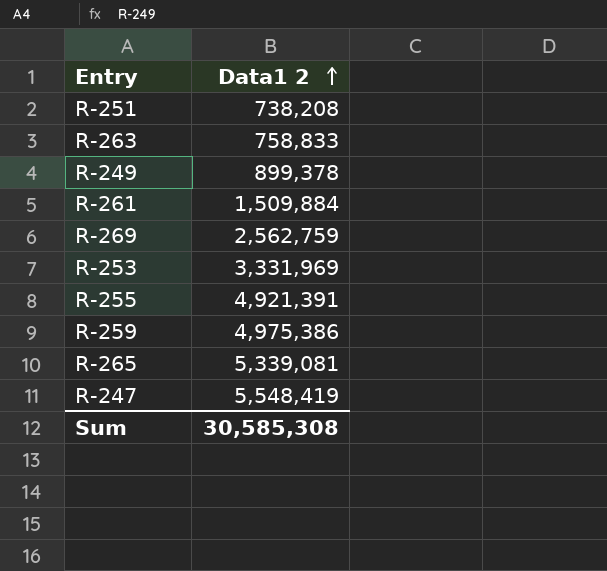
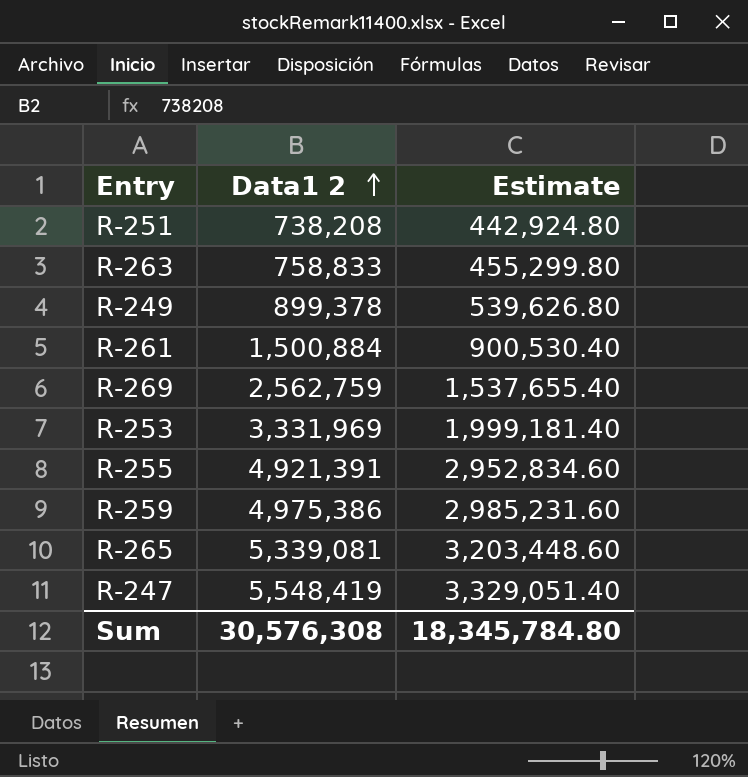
column Estimate | formula: none -> [Data1 2] * 0.6
R-261 | Data1 2: 1,509,884 -> 1,500,884
Sum | Data1 2: 30,585,308 -> 30,576,308

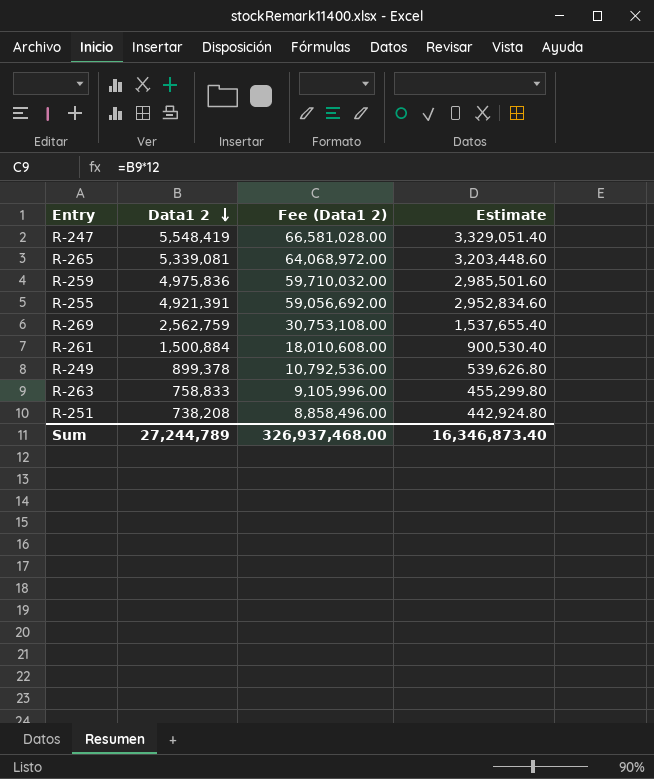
row order: Data1 2 ascending -> Data1 2 descending
column Fee (Data1 2) | formula: none -> [Data1 2] * 12
row R-253: 3,331,969 | 1,999,181.40 -> none
R-259 | Data1 2: 4,975,386 -> 4,975,836
R-259 | Estimate: 2,985,231.60 -> 2,985,501.60
Sum | Data1 2: 30,576,308 -> 27,244,789
Sum | Estimate: 18,345,784.80 -> 16,346,873.40

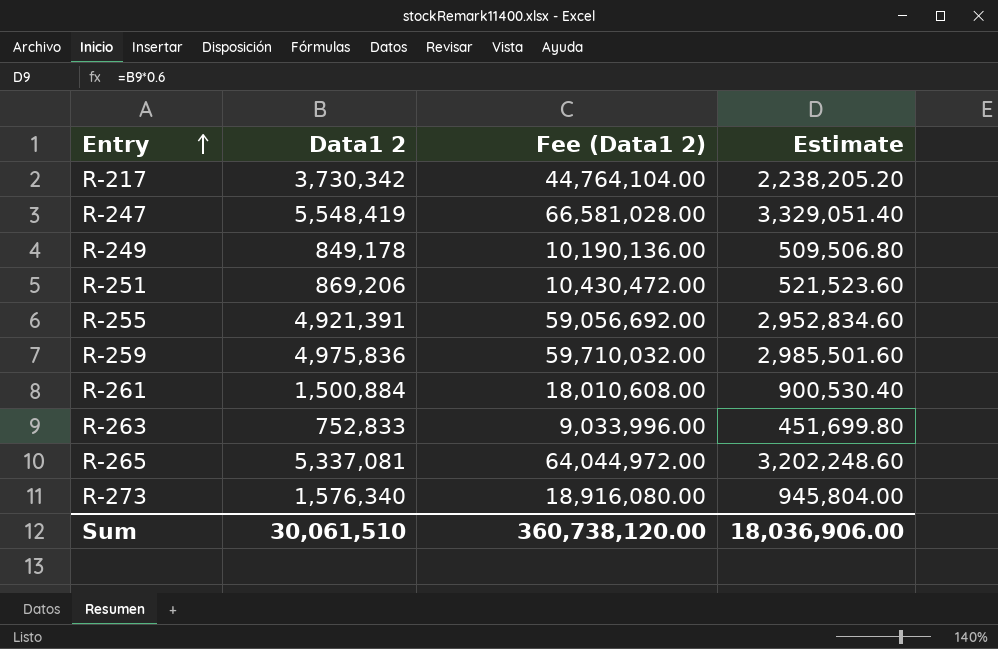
row order: Data1 2 descending -> Entry ascending
row R-269: 2,562,759 | 30,753,108.00 | 1,537,655.40 -> none
row R-217: none -> 3,730,342 | 44,764,104.00 | 2,238,205.20
R-249 | Data1 2: 899,378 -> 849,178
R-249 | Fee (Data1 2): 10,792,536.00 -> 10,190,136.00
R-249 | Estimate: 539,626.80 -> 509,506.80
R-251 | Data1 2: 738,208 -> 869,206
R-251 | Fee (Data1 2): 8,858,496.00 -> 10,430,472.00
R-251 | Estimate: 442,924.80 -> 521,523.60
R-263 | Data1 2: 758,833 -> 752,833
R-263 | Fee (Data1 2): 9,105,996.00 -> 9,033,996.00
R-263 | Estimate: 455,299.80 -> 451,699.80
R-265 | Data1 2: 5,339,081 -> 5,337,081
R-265 | Fee (Data1 2): 64,068,972.00 -> 64,044,972.00
R-265 | Estimate: 3,203,448.60 -> 3,202,248.60
row R-273: none -> 1,576,340 | 18,916,080.00 | 945,804.00
Sum | Data1 2: 27,244,789 -> 30,061,510
Sum | Fee (Data1 2): 326,937,468.00 -> 360,738,120.00
Sum | Estimate: 16,346,873.40 -> 18,036,906.00

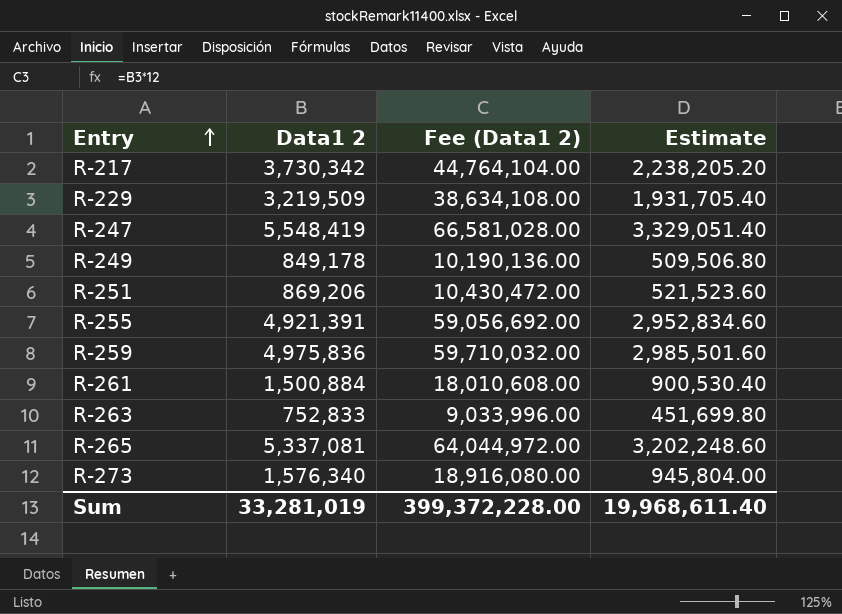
row R-229: none -> 3,219,509 | 38,634,108.00 | 1,931,705.40
Sum | Data1 2: 30,061,510 -> 33,281,019
Sum | Fee (Data1 2): 360,738,120.00 -> 399,372,228.00
Sum | Estimate: 18,036,906.00 -> 19,968,611.40

